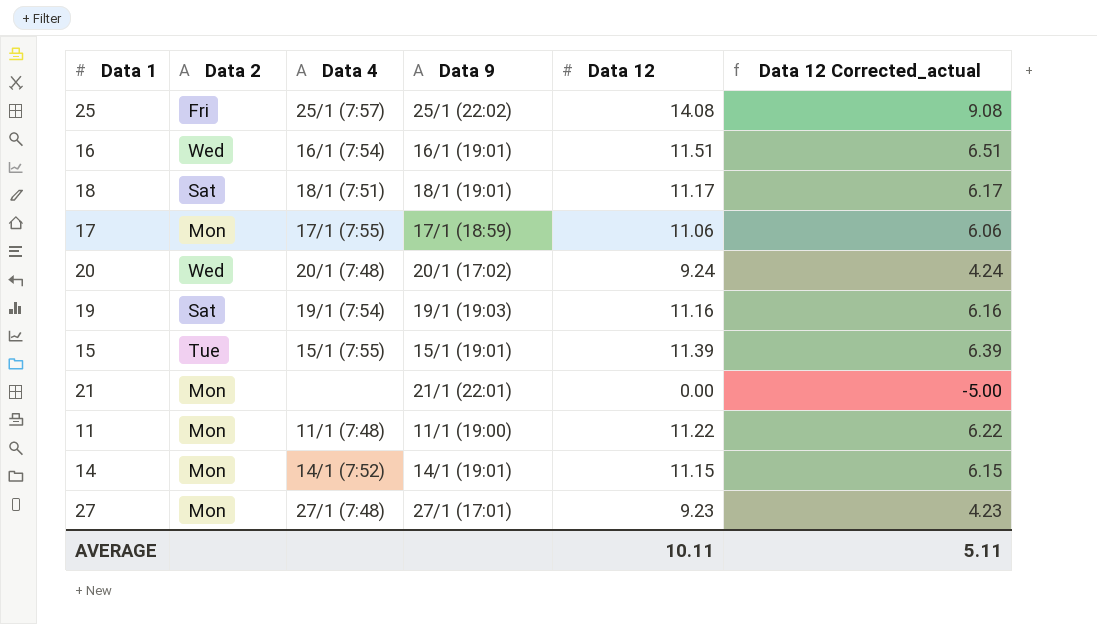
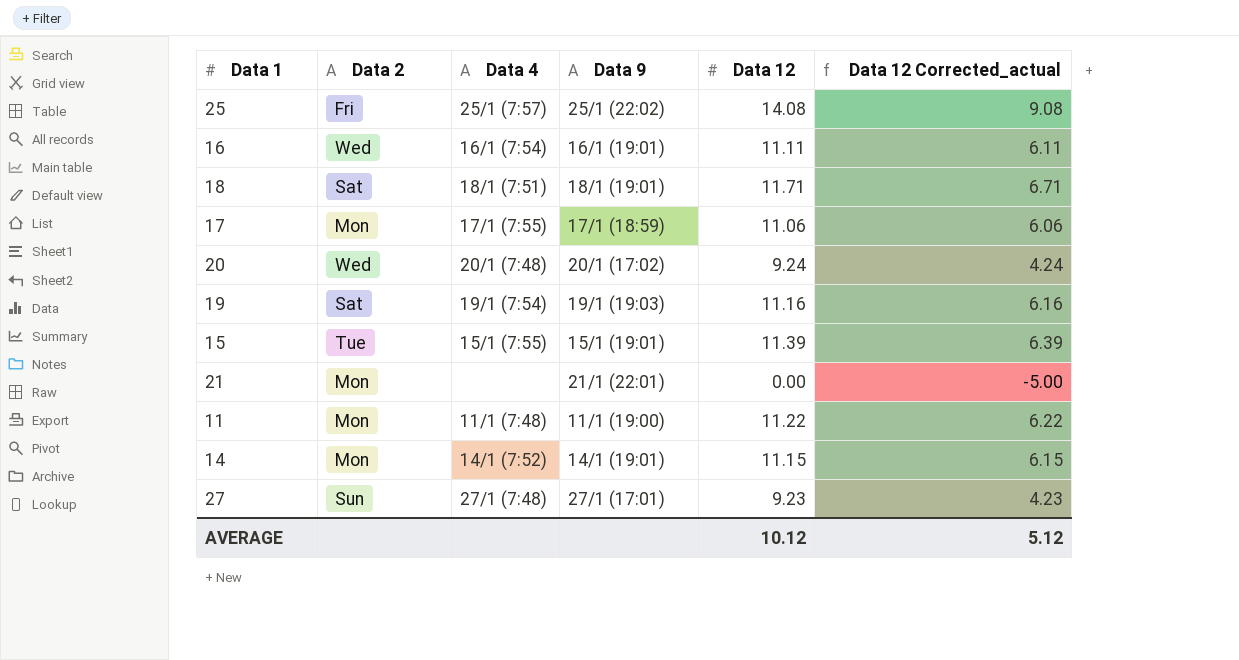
16 | Data 12: 11.51 -> 11.11
16 | Data 12 Corrected_actual: 6.51 -> 6.11
18 | Data 12: 11.17 -> 11.71
18 | Data 12 Corrected_actual: 6.17 -> 6.71
27 | Data 2: Mon -> Sun
AVERAGE | Data 12: 10.11 -> 10.12
AVERAGE | Data 12 Corrected_actual: 5.11 -> 5.12

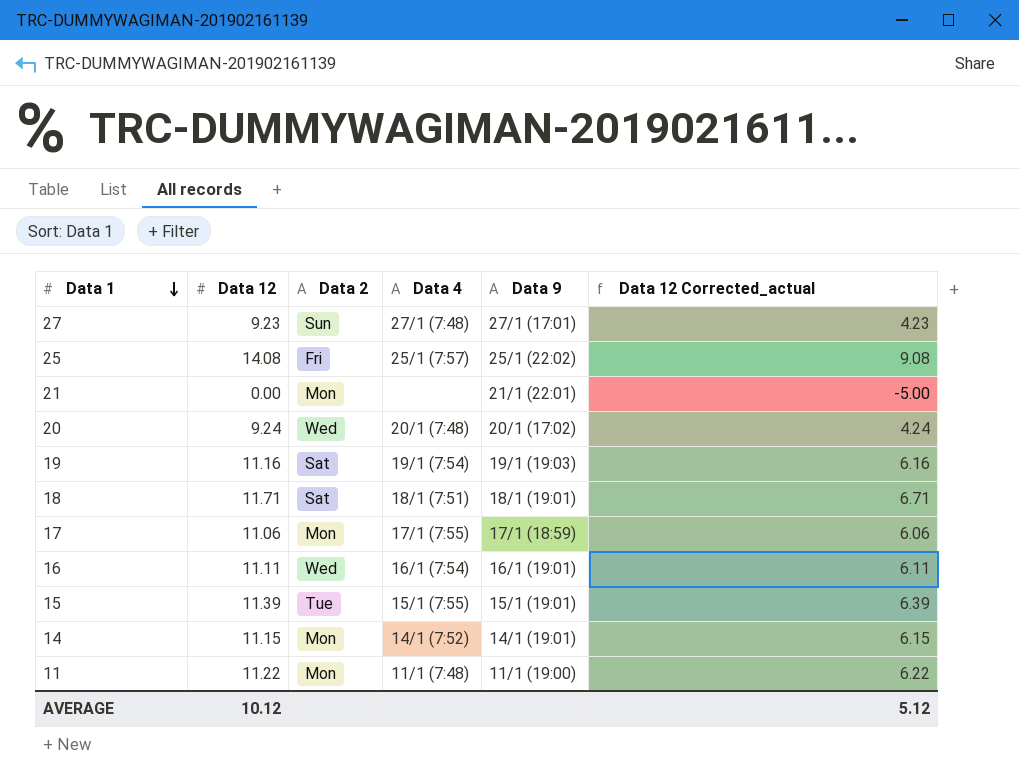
row order: none -> Data 1 descending
column Data 12 | position: 5 -> 2

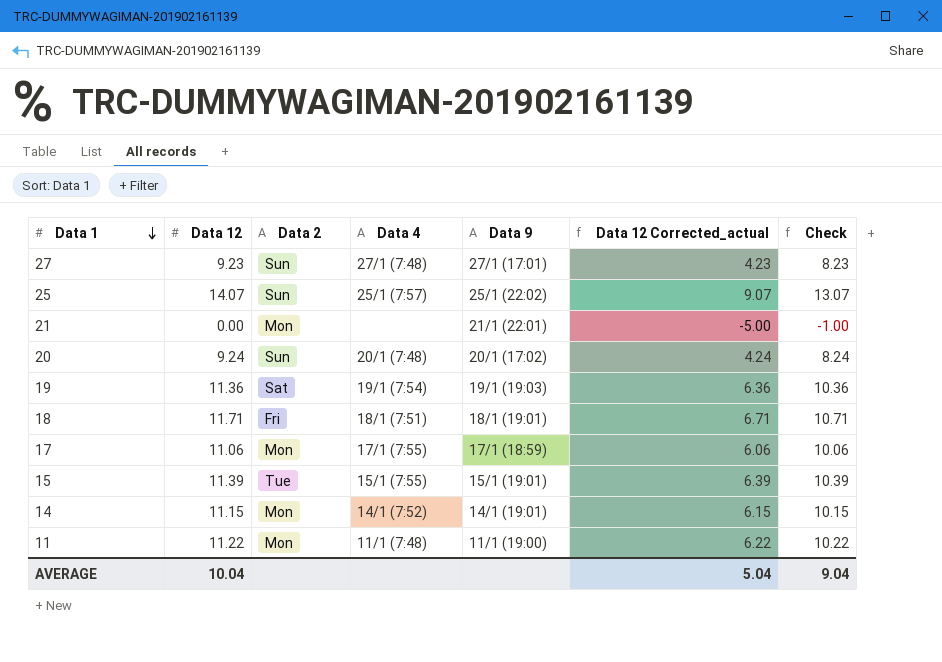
column Check | formula: none -> [Data 12] - 1
row 16: 11.11 | Wed | 16/1 (7:54) | 16/1 (19:01) | 6.11 -> none
25 | Data 12: 14.08 -> 14.07
25 | Data 2: Fri -> Sun
25 | Data 12 Corrected_actual: 9.08 -> 9.07
20 | Data 2: Wed -> Sun
19 | Data 12: 11.16 -> 11.36
19 | Data 12 Corrected_actual: 6.16 -> 6.36
18 | Data 2: Sat -> Fri
AVERAGE | Data 12: 10.12 -> 10.04
AVERAGE | Data 12 Corrected_actual: 5.12 -> 5.04

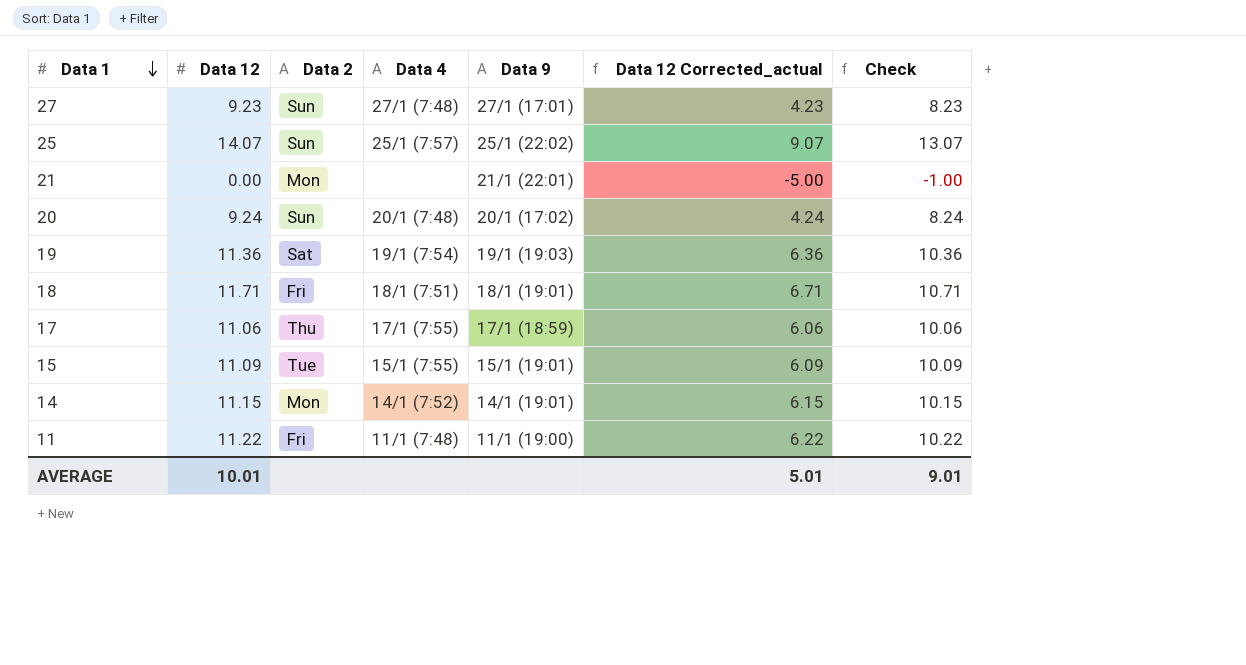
17 | Data 2: Mon -> Thu
15 | Data 12: 11.39 -> 11.09
15 | Data 12 Corrected_actual: 6.39 -> 6.09
15 | Check: 10.39 -> 10.09
11 | Data 2: Mon -> Fri
AVERAGE | Data 12: 10.04 -> 10.01
AVERAGE | Data 12 Corrected_actual: 5.04 -> 5.01
AVERAGE | Check: 9.04 -> 9.01

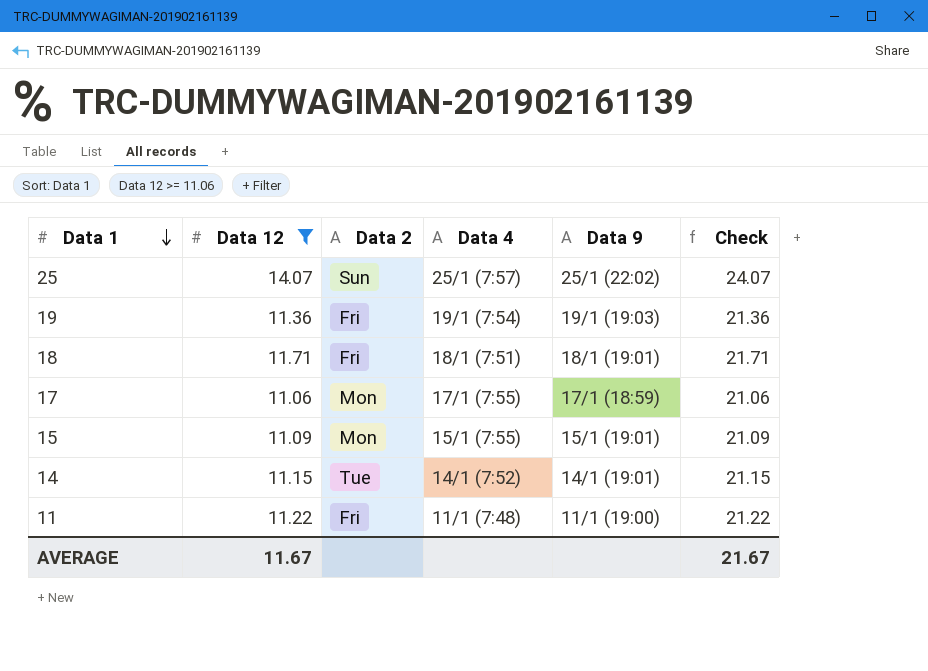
filter: none -> Data 12 >= 11.06
column Data 12 Corrected_actual | formula: [Data 12] - 5 -> none
column Check | formula: [Data 12] - 1 -> [Data 12] + 10
19 | Data 2: Sat -> Fri
17 | Data 2: Thu -> Mon
15 | Data 2: Tue -> Mon
14 | Data 2: Mon -> Tue
AVERAGE | Data 12: 10.01 -> 11.67
AVERAGE | Check: 9.01 -> 21.67

